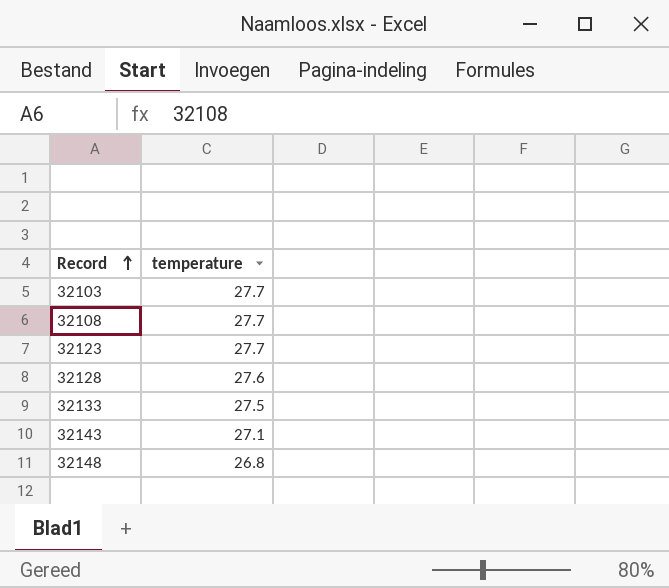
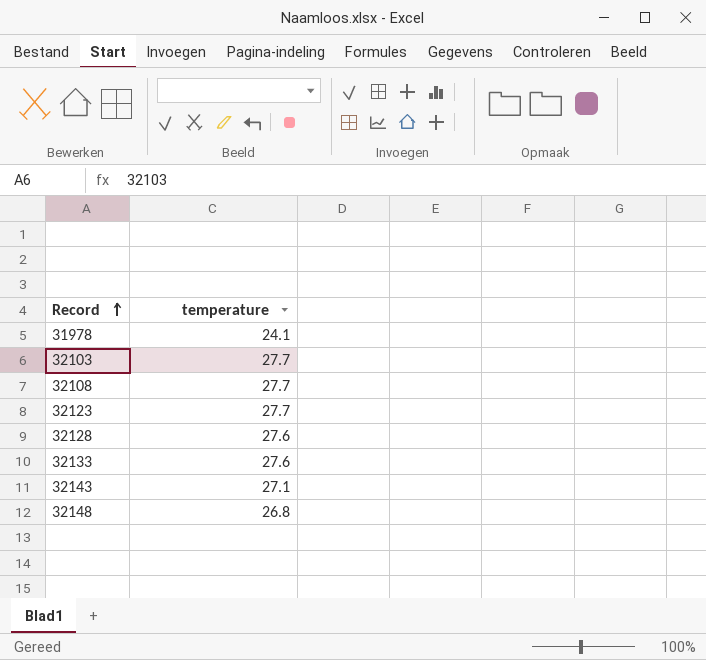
row 31978: none -> 24.1
32133 | temperature: 27.5 -> 27.6

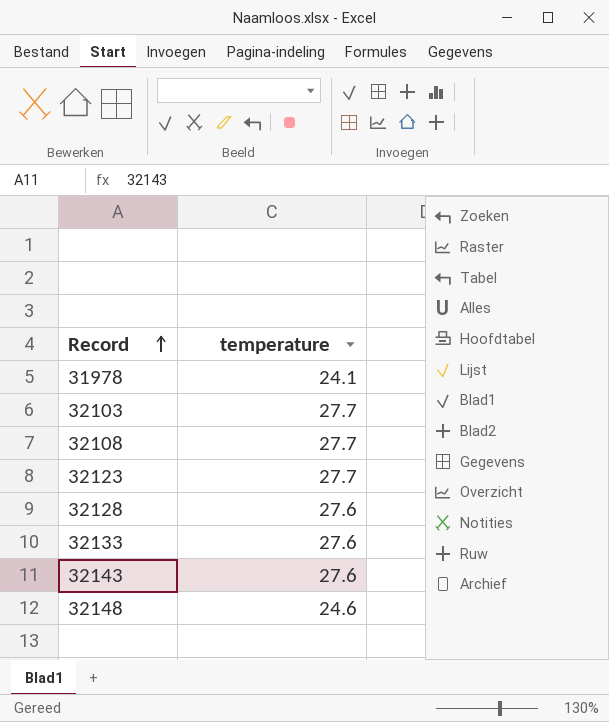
32143 | temperature: 27.1 -> 27.6
32148 | temperature: 26.8 -> 24.6

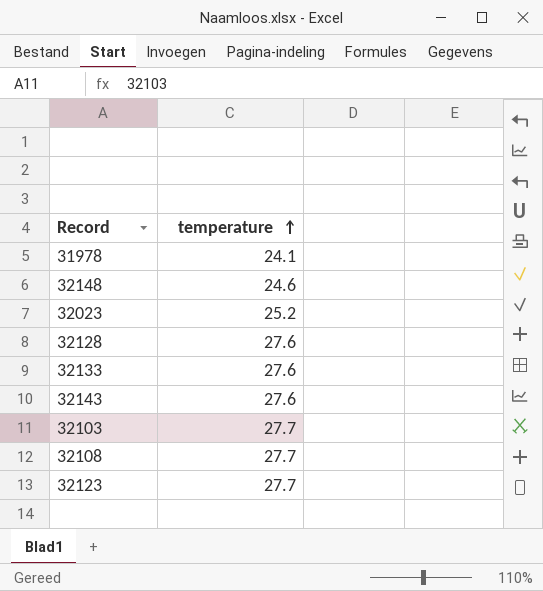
row order: Record ascending -> temperature ascending
row 32023: none -> 25.2

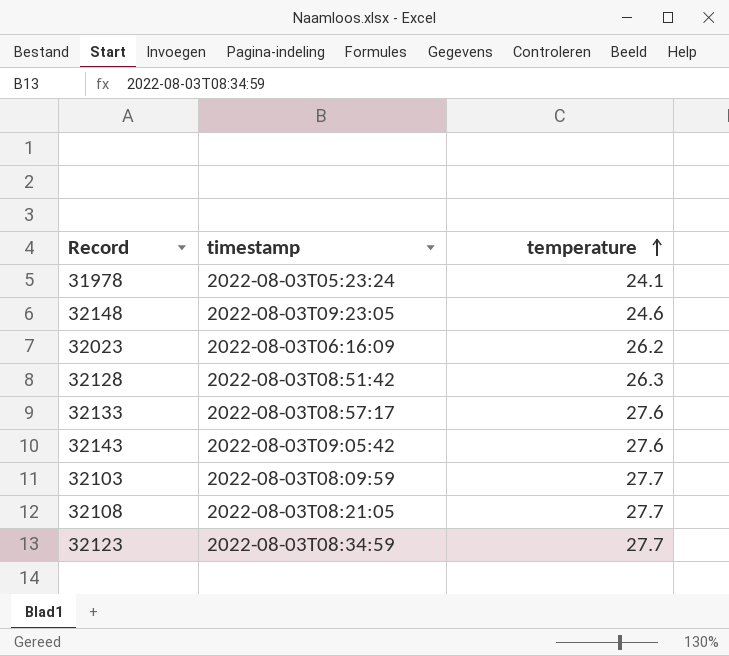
column timestamp | position: none -> 2
32023 | temperature: 25.2 -> 26.2
32128 | temperature: 27.6 -> 26.3

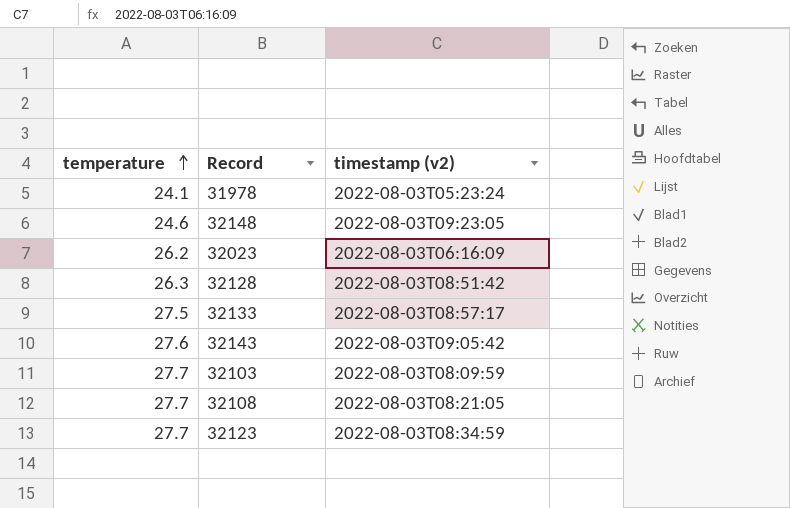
column temperature | position: 3 -> 1
column name: timestamp -> timestamp (v2)
32133 | temperature: 27.6 -> 27.5

